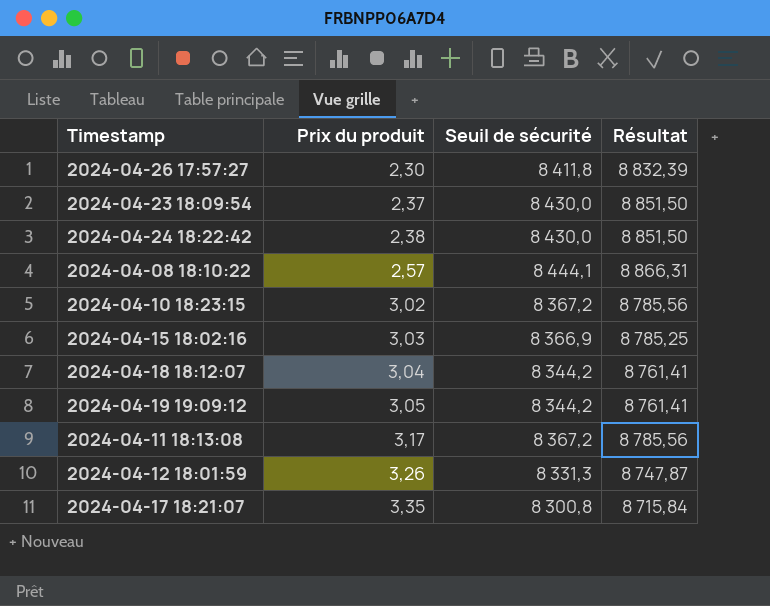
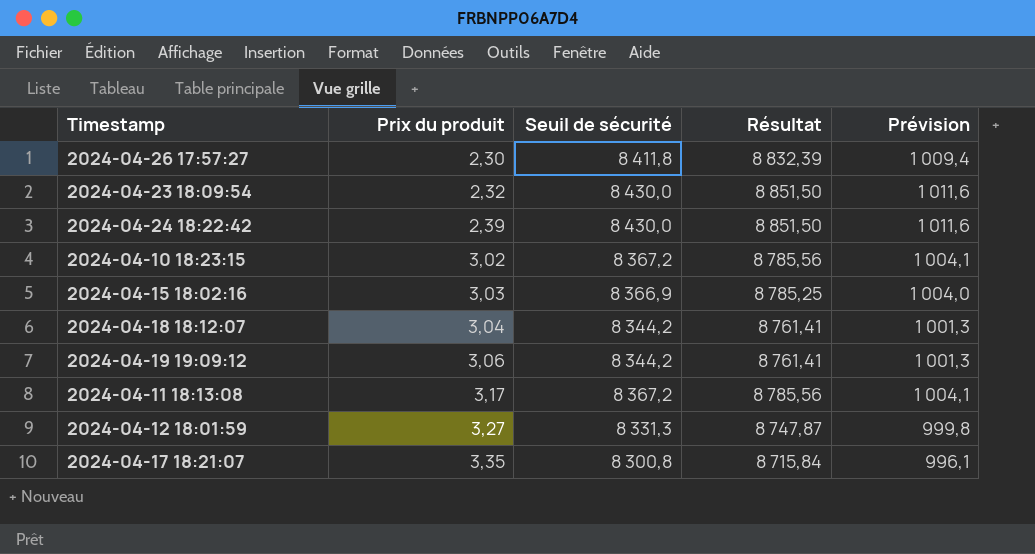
column Prévision | formula: none -> [Seuil de sécurité] * 0,12
row 2024-04-08 18:10:22: 2,57 | 8 444,1 | 8 866,31 -> none
2024-04-23 18:09:54 | Prix du produit: 2,37 -> 2,32
2024-04-24 18:22:42 | Prix du produit: 2,38 -> 2,39
2024-04-19 19:09:12 | Prix du produit: 3,05 -> 3,06
2024-04-12 18:01:59 | Prix du produit: 3,26 -> 3,27

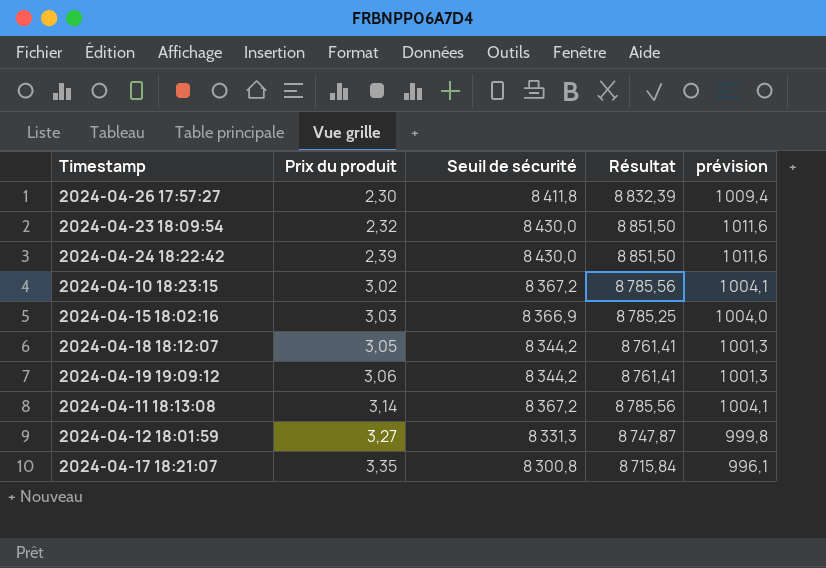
column name: Prévision -> prévision
2024-04-18 18:12:07 | Prix du produit: 3,04 -> 3,05
2024-04-11 18:13:08 | Prix du produit: 3,17 -> 3,14

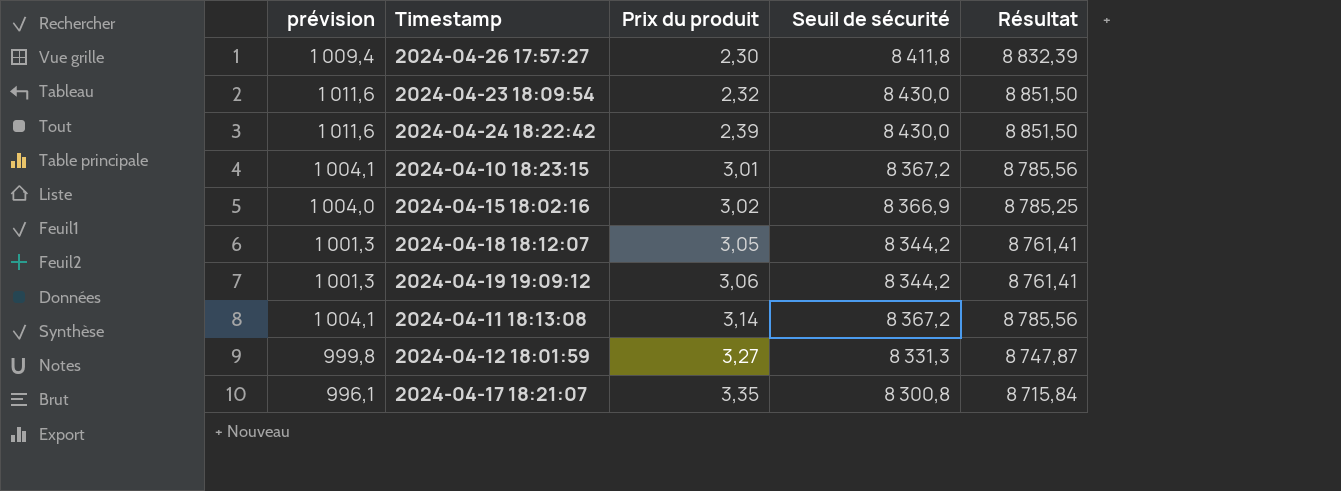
column prévision | position: 5 -> 1
2024-04-10 18:23:15 | Prix du produit: 3,02 -> 3,01
2024-04-15 18:02:16 | Prix du produit: 3,03 -> 3,02

